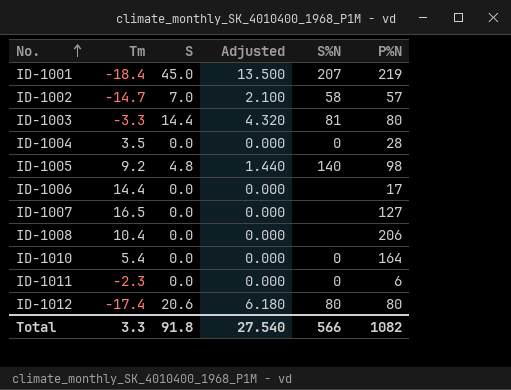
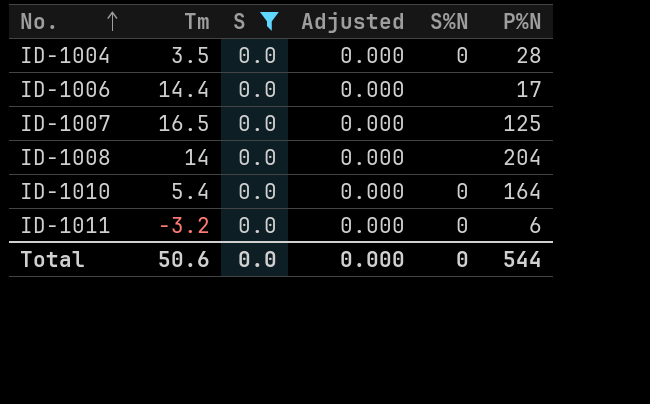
filter: none -> S = 0.0
ID-1007 | P%N: 127 -> 125
ID-1008 | Tm: 10.4 -> 14
ID-1008 | P%N: 206 -> 204
ID-1011 | Tm: -2.3 -> -3.2
Total | Tm: 3.3 -> 50.6
Total | S: 91.8 -> 0.0
Total | Adjusted: 27.540 -> 0.000
Total | S%N: 566 -> 0
Total | P%N: 1082 -> 544

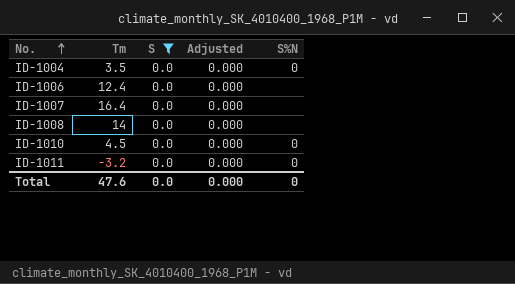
column P%N | position: 6 -> none
ID-1006 | Tm: 14.4 -> 12.4
ID-1007 | Tm: 16.5 -> 16.4
ID-1010 | Tm: 5.4 -> 4.5
Total | Tm: 50.6 -> 47.6

